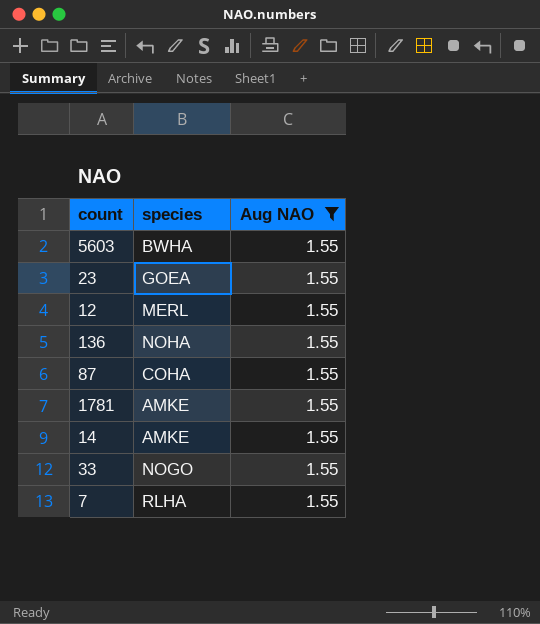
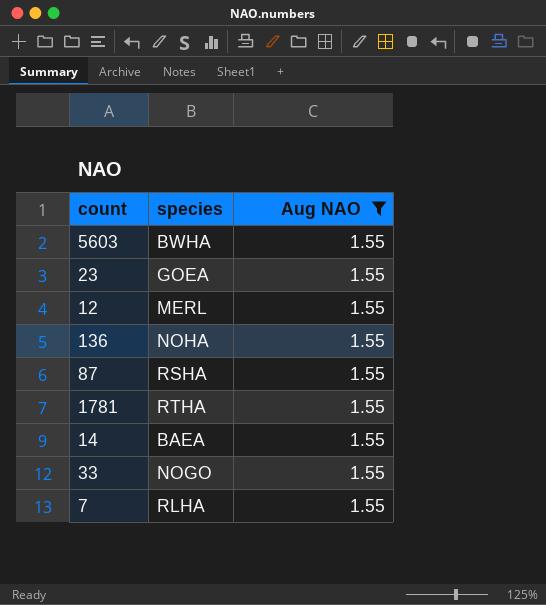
87 | species: COHA -> RSHA
1781 | species: AMKE -> RTHA
14 | species: AMKE -> BAEA

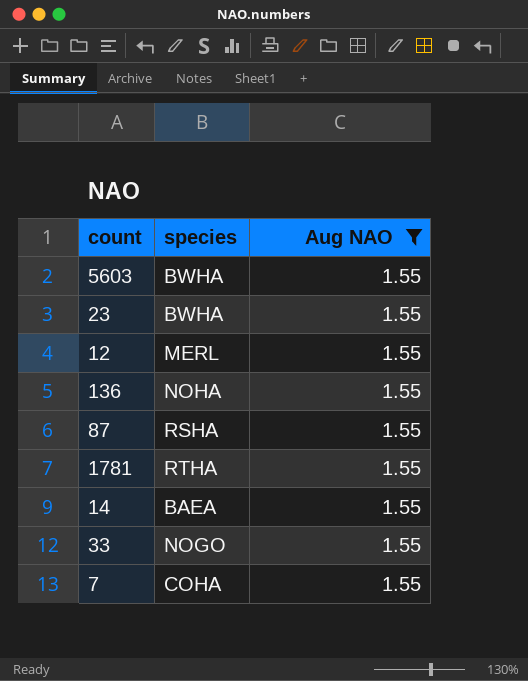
23 | species: GOEA -> BWHA
7 | species: RLHA -> COHA

